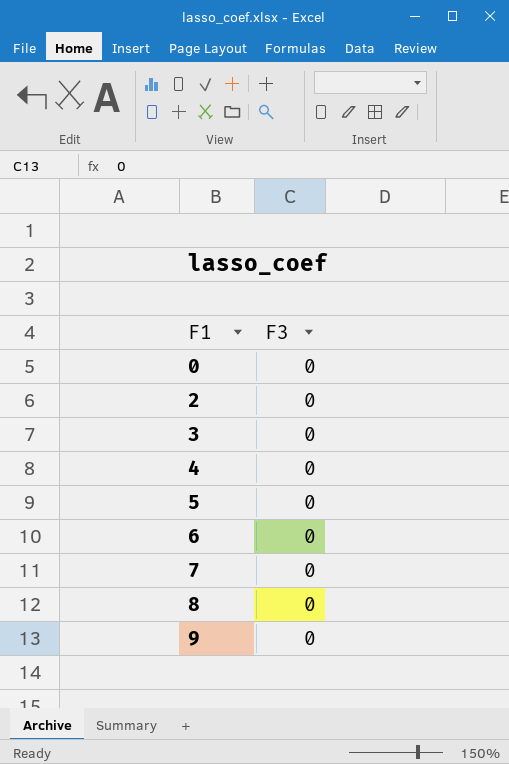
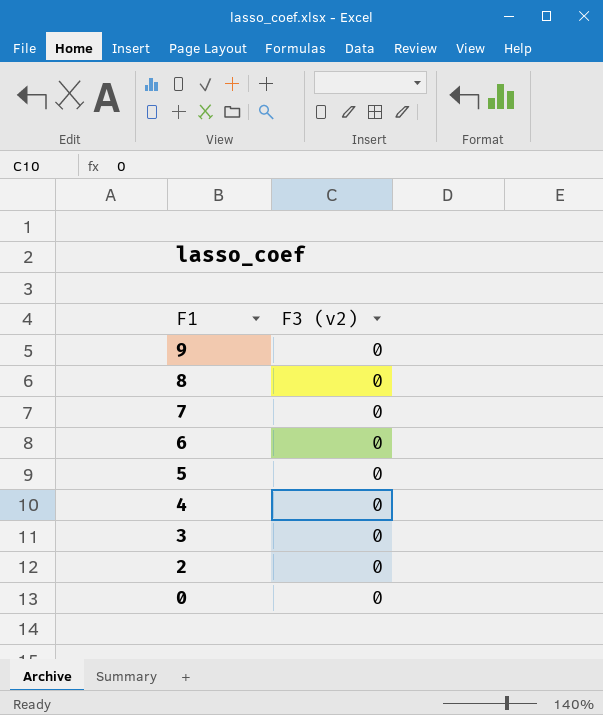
row order: F1 ascending -> F1 descending
column name: F3 -> F3 (v2)

